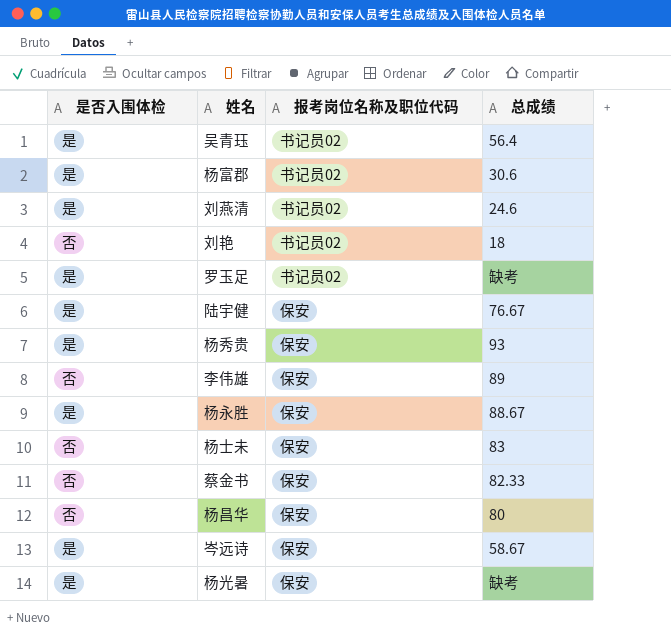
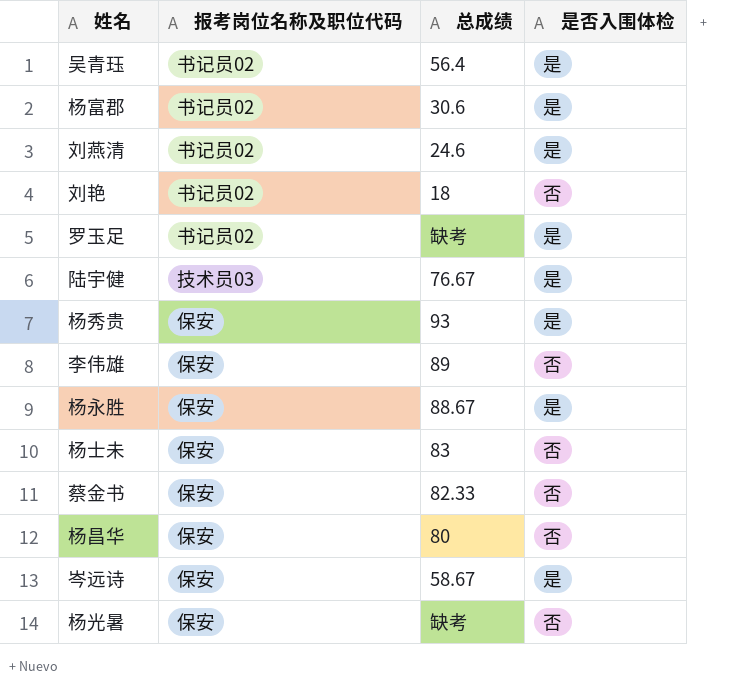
column 是否入围体检 | position: 1 -> 4
陆宇健 | 报考岗位名称及职位代码: 保安 -> 技术员03
杨光暑 | 是否入围体检: 是 -> 否

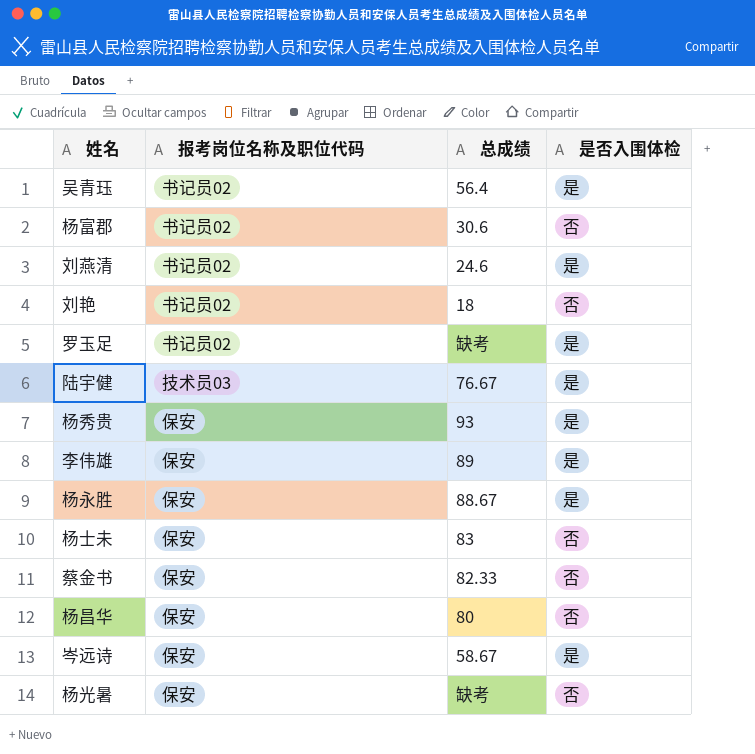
杨富郡 | 是否入围体检: 是 -> 否
李伟雄 | 是否入围体检: 否 -> 是

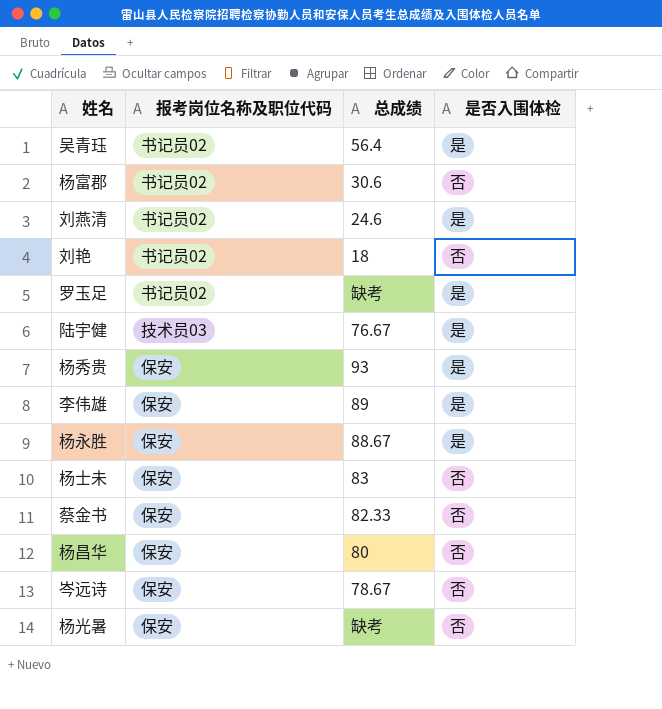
岑远诗 | 总成绩: 58.67 -> 78.67
岑远诗 | 是否入围体检: 是 -> 否

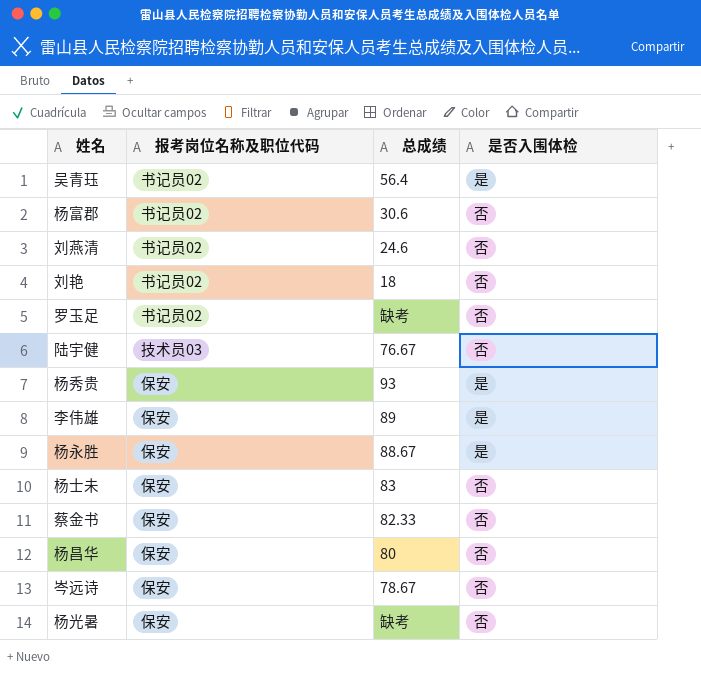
刘燕清 | 是否入围体检: 是 -> 否
罗玉足 | 是否入围体检: 是 -> 否
陆宇健 | 是否入围体检: 是 -> 否

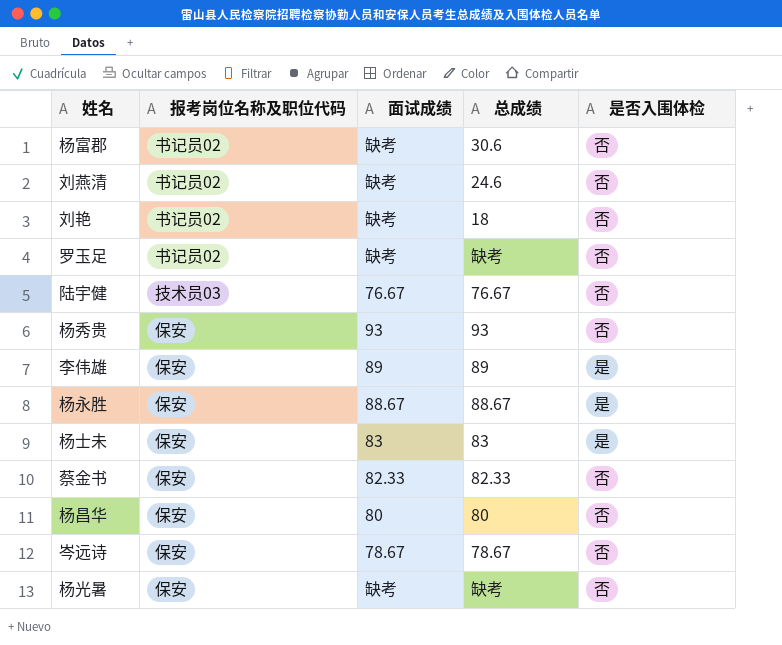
column 面试成绩 | position: none -> 3
row 吴青珏: 书记员02 | 56.4 | 是 -> none
杨秀贵 | 是否入围体检: 是 -> 否
杨士未 | 是否入围体检: 否 -> 是

